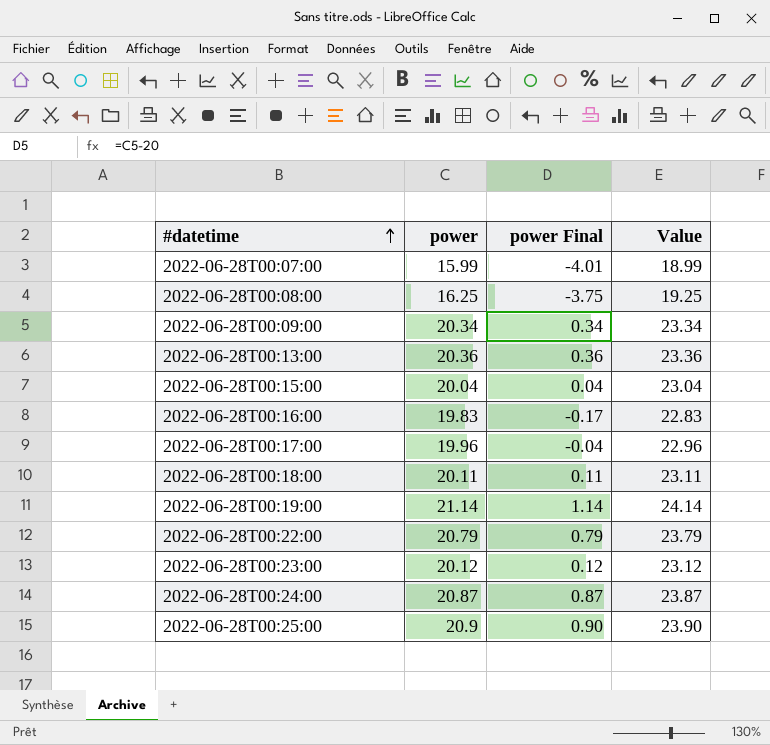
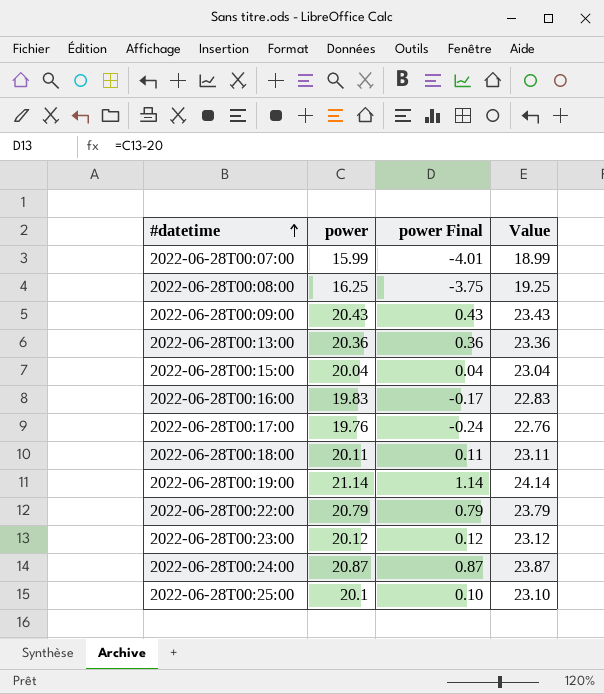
2022-06-28T00:09:00 | power: 20.34 -> 20.43
2022-06-28T00:09:00 | power Final: 0.34 -> 0.43
2022-06-28T00:09:00 | Value: 23.34 -> 23.43
2022-06-28T00:17:00 | power: 19.96 -> 19.76
2022-06-28T00:17:00 | power Final: -0.04 -> -0.24
2022-06-28T00:17:00 | Value: 22.96 -> 22.76
2022-06-28T00:25:00 | power: 20.9 -> 20.1
2022-06-28T00:25:00 | power Final: 0.90 -> 0.10
2022-06-28T00:25:00 | Value: 23.90 -> 23.10

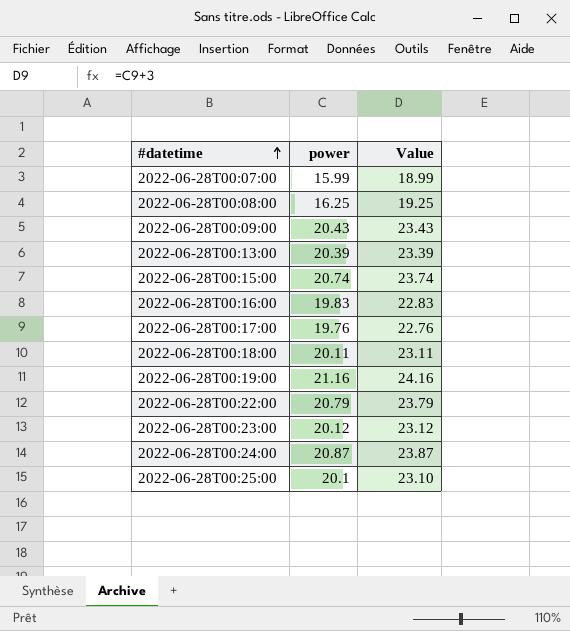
column power Final | formula: [power] - 20 -> none
2022-06-28T00:13:00 | power: 20.36 -> 20.39
2022-06-28T00:13:00 | Value: 23.36 -> 23.39
2022-06-28T00:15:00 | power: 20.04 -> 20.74
2022-06-28T00:15:00 | Value: 23.04 -> 23.74
2022-06-28T00:19:00 | power: 21.14 -> 21.16
2022-06-28T00:19:00 | Value: 24.14 -> 24.16

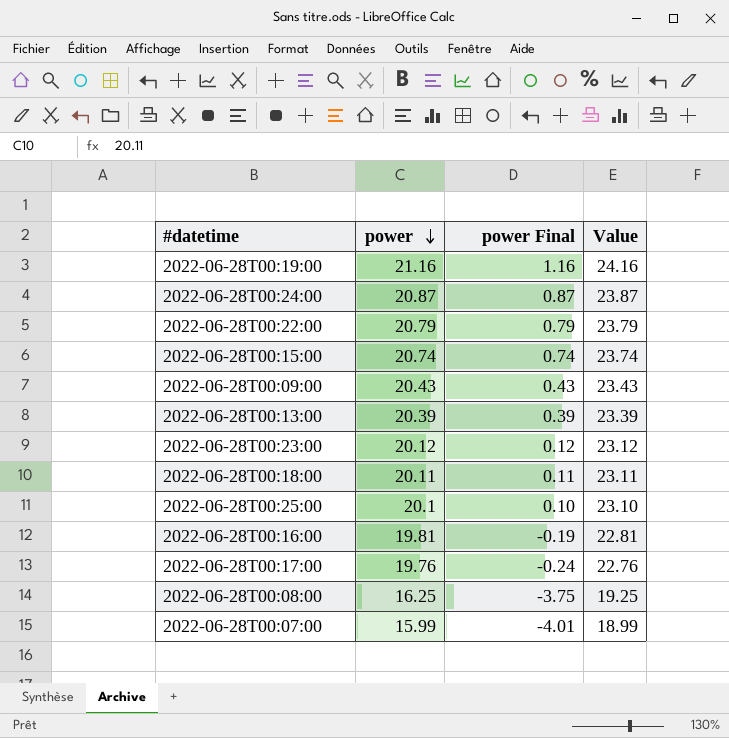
row order: #datetime ascending -> power descending
column power Final | formula: none -> [power] - 20
2022-06-28T00:16:00 | power: 19.83 -> 19.81
2022-06-28T00:16:00 | Value: 22.83 -> 22.81

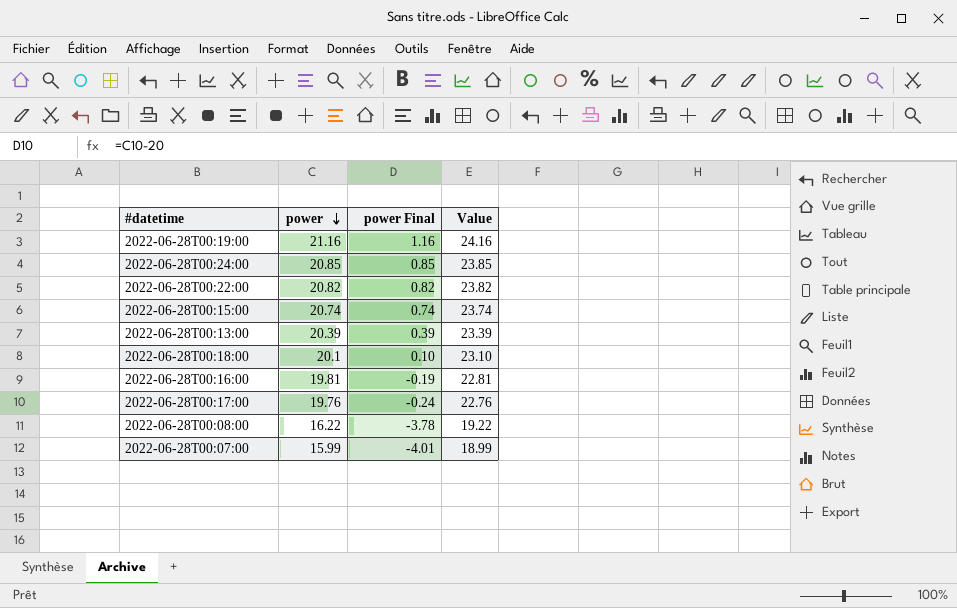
row 2022-06-28T00:09:00: 20.43 | 0.43 | 23.43 -> none
row 2022-06-28T00:23:00: 20.12 | 0.12 | 23.12 -> none
row 2022-06-28T00:25:00: 20.1 | 0.10 | 23.10 -> none
2022-06-28T00:24:00 | power: 20.87 -> 20.85
2022-06-28T00:24:00 | power Final: 0.87 -> 0.85
2022-06-28T00:24:00 | Value: 23.87 -> 23.85
2022-06-28T00:22:00 | power: 20.79 -> 20.82
2022-06-28T00:22:00 | power Final: 0.79 -> 0.82
2022-06-28T00:22:00 | Value: 23.79 -> 23.82
2022-06-28T00:18:00 | power: 20.11 -> 20.1
2022-06-28T00:18:00 | power Final: 0.11 -> 0.10
2022-06-28T00:18:00 | Value: 23.11 -> 23.10
2022-06-28T00:08:00 | power: 16.25 -> 16.22
2022-06-28T00:08:00 | power Final: -3.75 -> -3.78
2022-06-28T00:08:00 | Value: 19.25 -> 19.22

